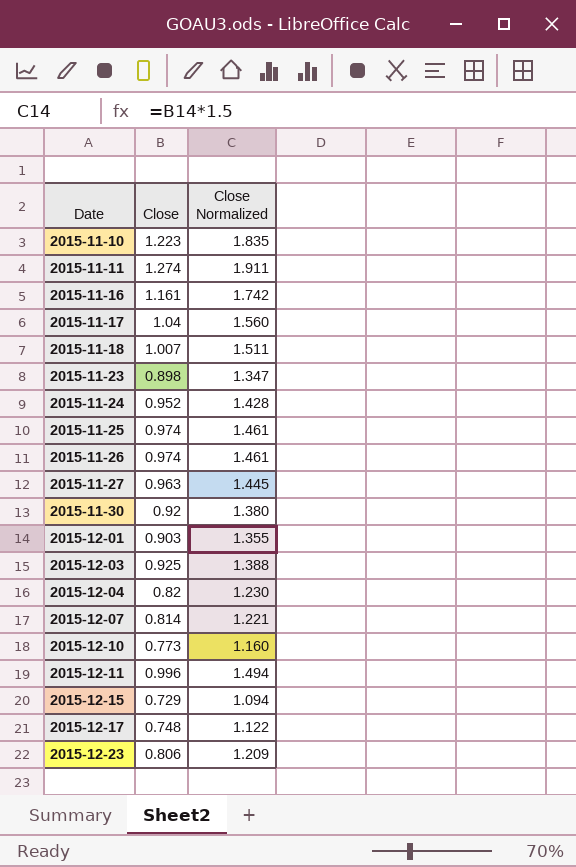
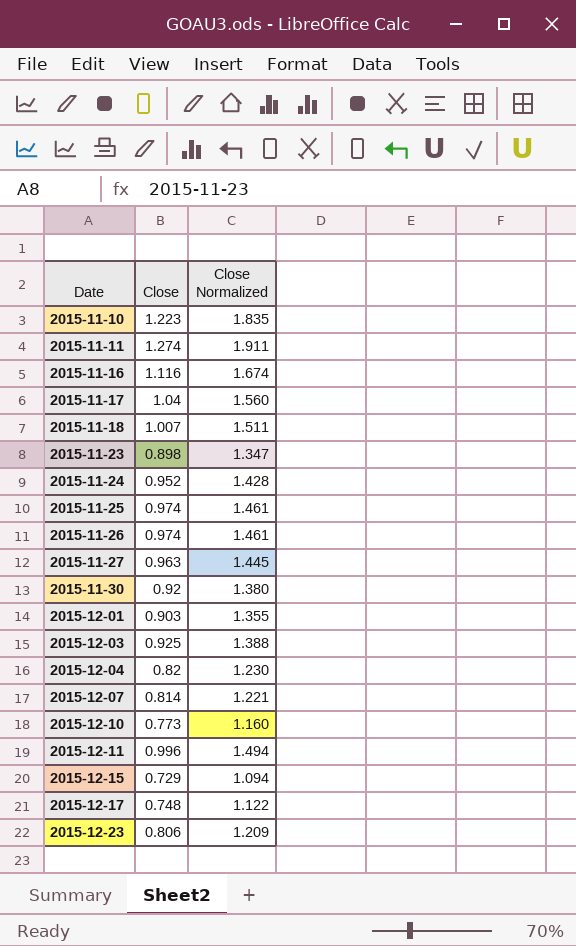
2015-11-16 | Close: 1.161 -> 1.116
2015-11-16 | Close Normalized: 1.742 -> 1.674

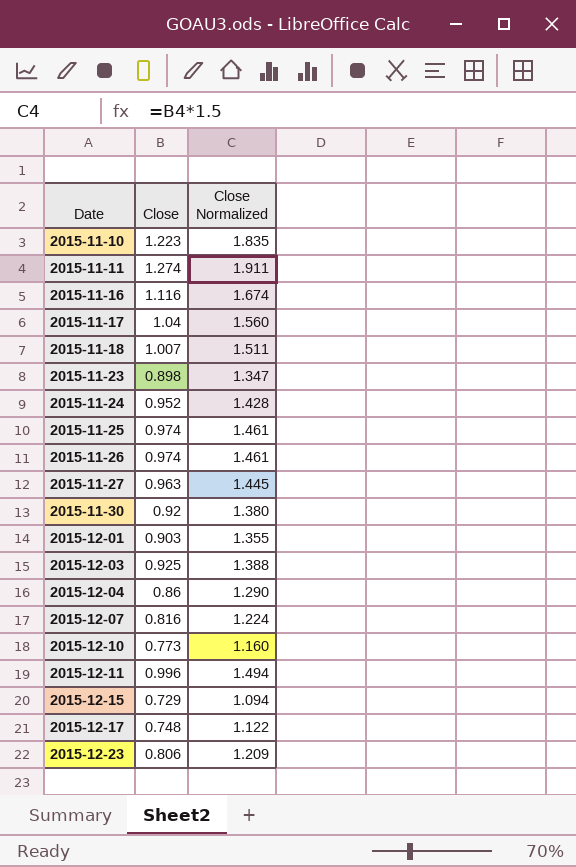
2015-12-04 | Close: 0.82 -> 0.86
2015-12-04 | Close Normalized: 1.230 -> 1.290
2015-12-07 | Close: 0.814 -> 0.816
2015-12-07 | Close Normalized: 1.221 -> 1.224

